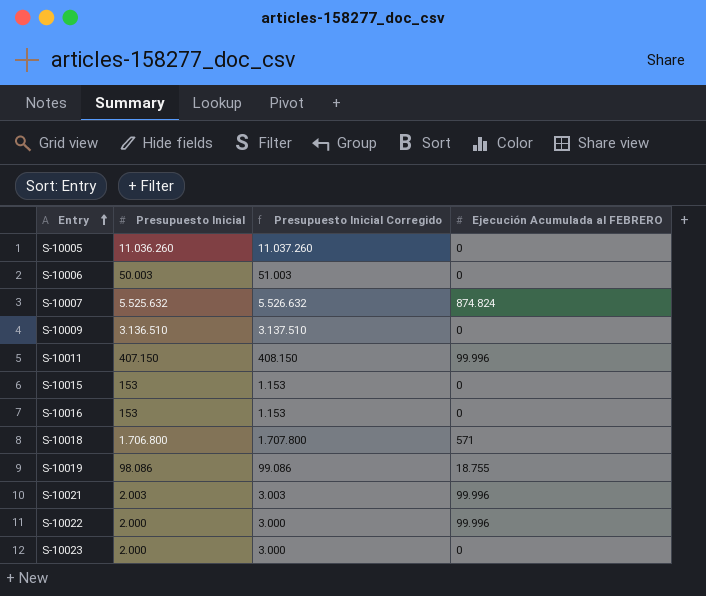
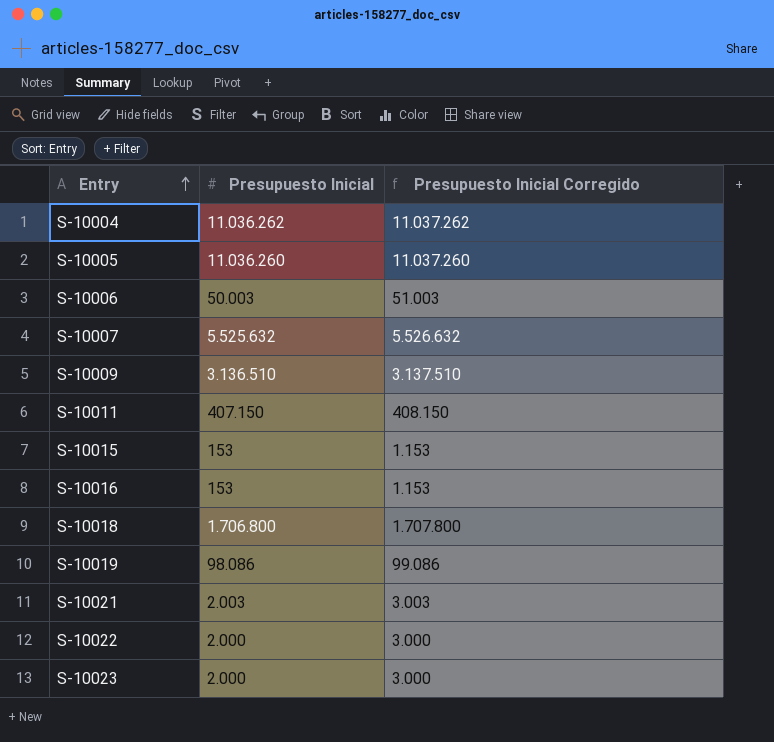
column Ejecución Acumulada al FEBRERO | position: 4 -> none
row S-10004: none -> 11.036.262 | 11.037.262

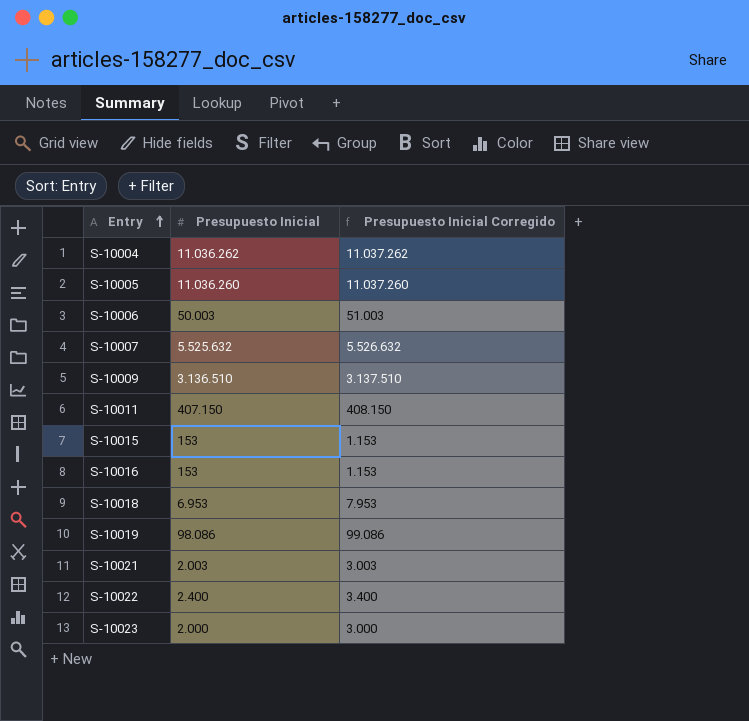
S-10018 | Presupuesto Inicial: 1.706.800 -> 6.953
S-10018 | Presupuesto Inicial Corregido: 1.707.800 -> 7.953
S-10022 | Presupuesto Inicial: 2.000 -> 2.400
S-10022 | Presupuesto Inicial Corregido: 3.000 -> 3.400

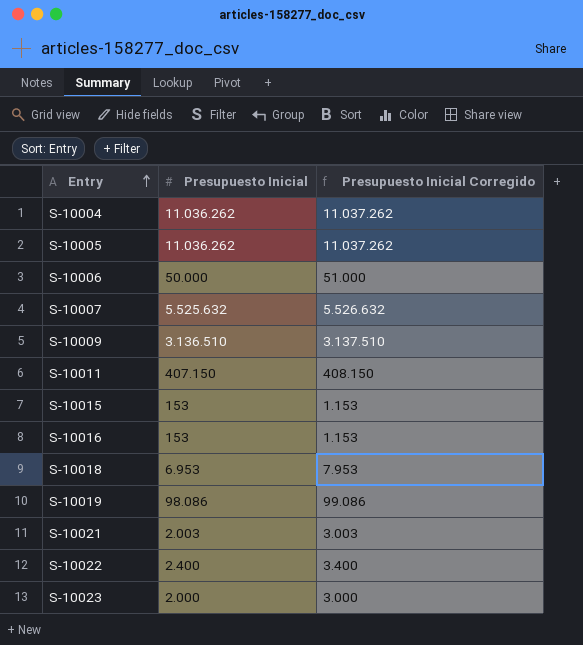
S-10005 | Presupuesto Inicial: 11.036.260 -> 11.036.262
S-10005 | Presupuesto Inicial Corregido: 11.037.260 -> 11.037.262
S-10006 | Presupuesto Inicial: 50.003 -> 50.000
S-10006 | Presupuesto Inicial Corregido: 51.003 -> 51.000

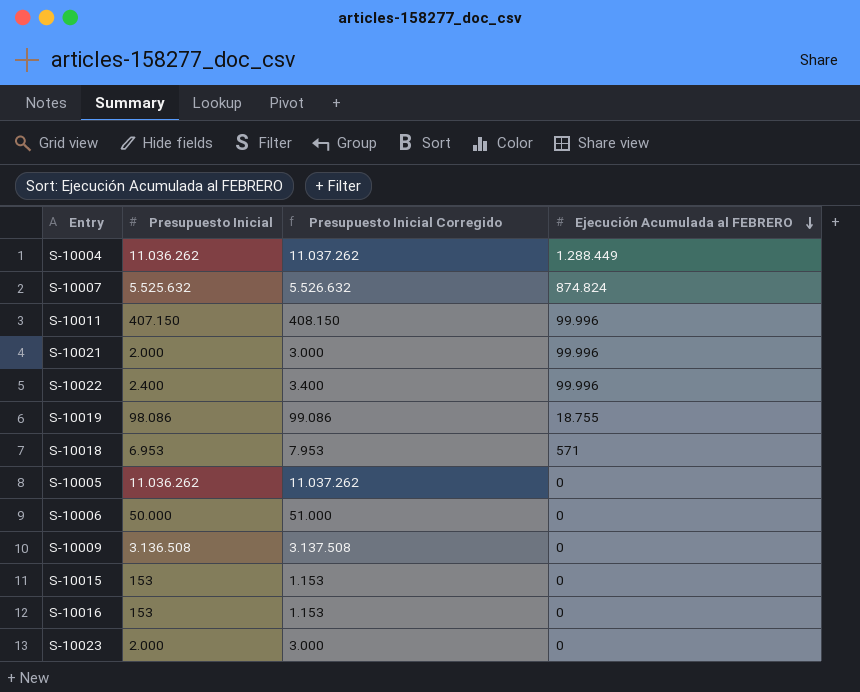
row order: Entry ascending -> Ejecución Acumulada al FEBRERO descending
column Ejecución Acumulada al FEBRERO | position: none -> 4
S-10021 | Presupuesto Inicial: 2.003 -> 2.000
S-10021 | Presupuesto Inicial Corregido: 3.003 -> 3.000
S-10009 | Presupuesto Inicial: 3.136.510 -> 3.136.508
S-10009 | Presupuesto Inicial Corregido: 3.137.510 -> 3.137.508

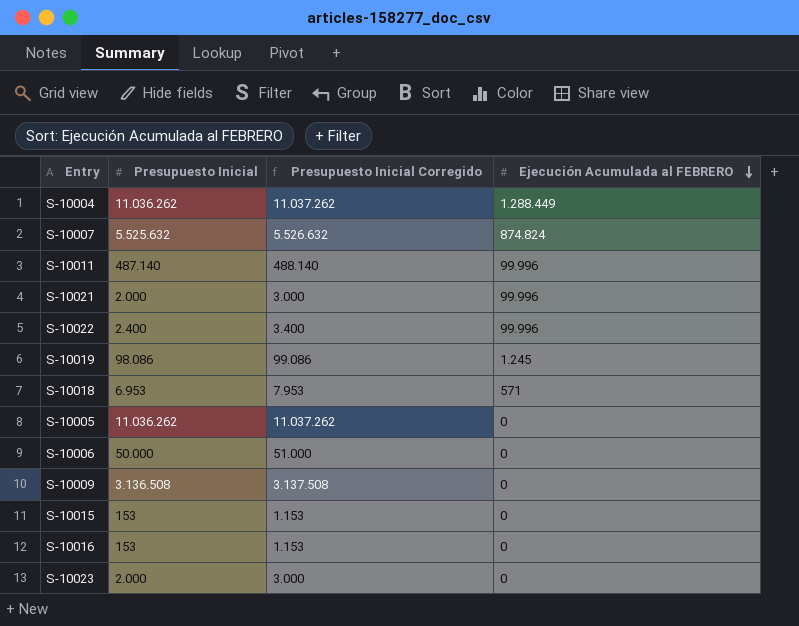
S-10011 | Presupuesto Inicial: 407.150 -> 487.140
S-10011 | Presupuesto Inicial Corregido: 408.150 -> 488.140
S-10019 | Ejecución Acumulada al FEBRERO: 18.755 -> 1.245

